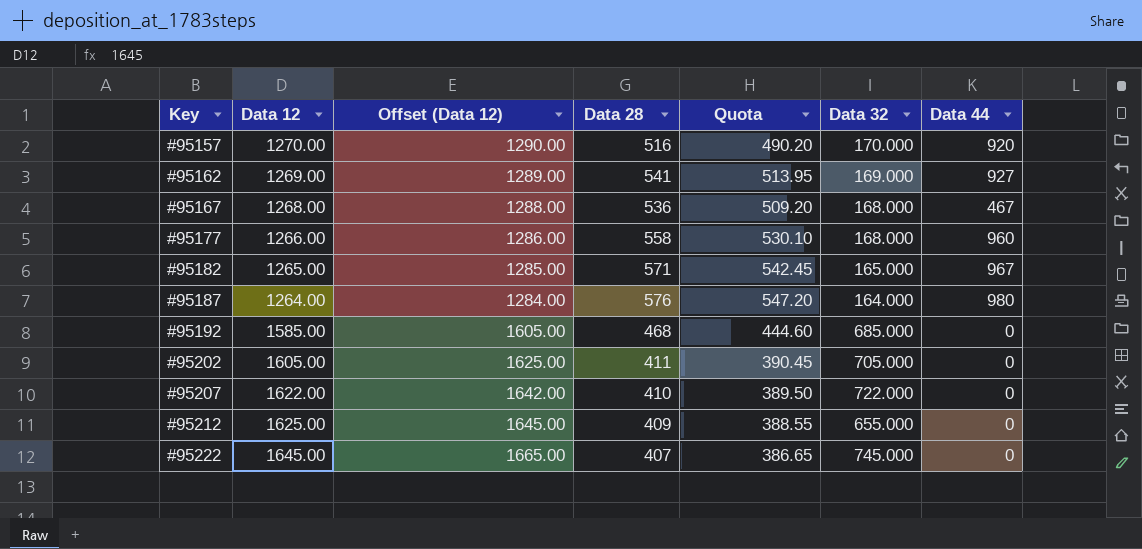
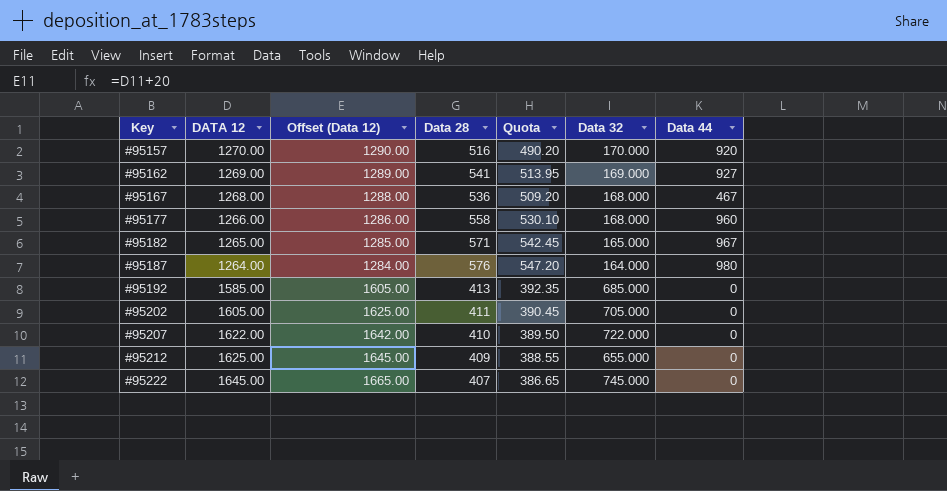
column name: Data 12 -> DATA 12
#95192 | Data 28: 468 -> 413
#95192 | Quota: 444.60 -> 392.35

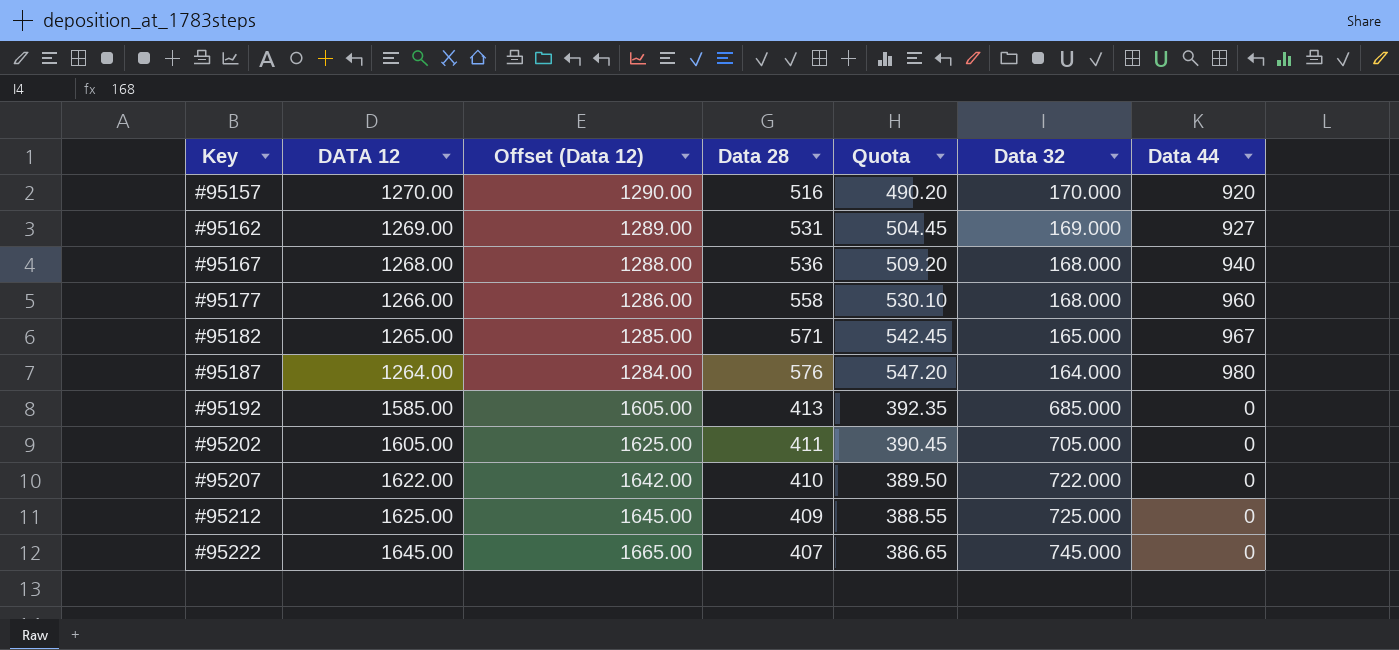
#95162 | Data 28: 541 -> 531
#95162 | Quota: 513.95 -> 504.45
#95167 | Data 44: 467 -> 940
#95212 | Data 32: 655.000 -> 725.000

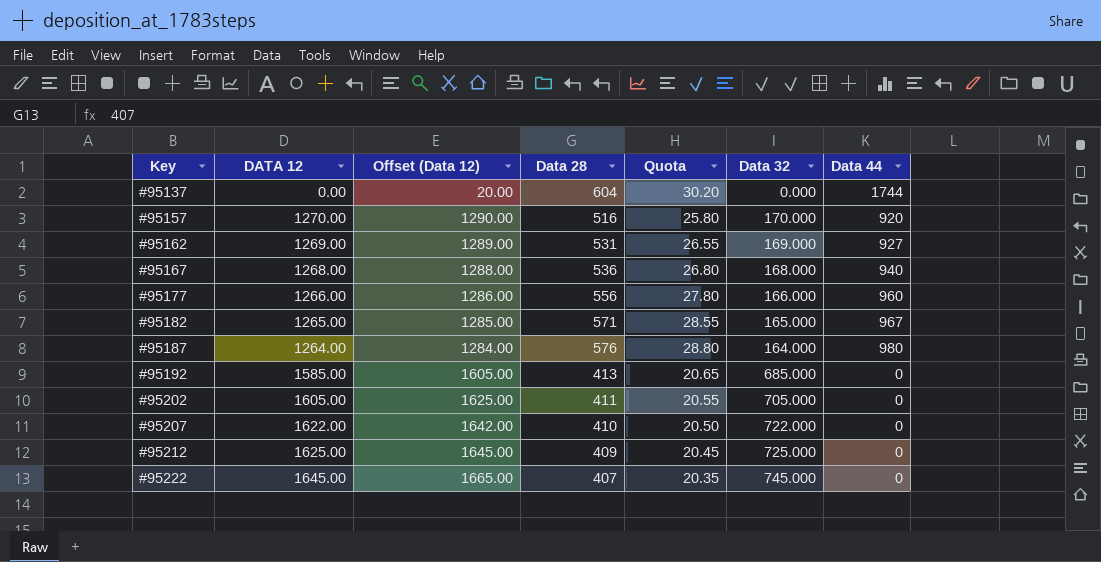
column Quota | formula: [Data 28] * 0.95 -> [Data 28] * 0.05
row #95137: none -> 0.00 | 20.00 | 604 | 30.20 | 0.000 | 1744
#95177 | Data 28: 558 -> 556
#95177 | Data 32: 168.000 -> 166.000

